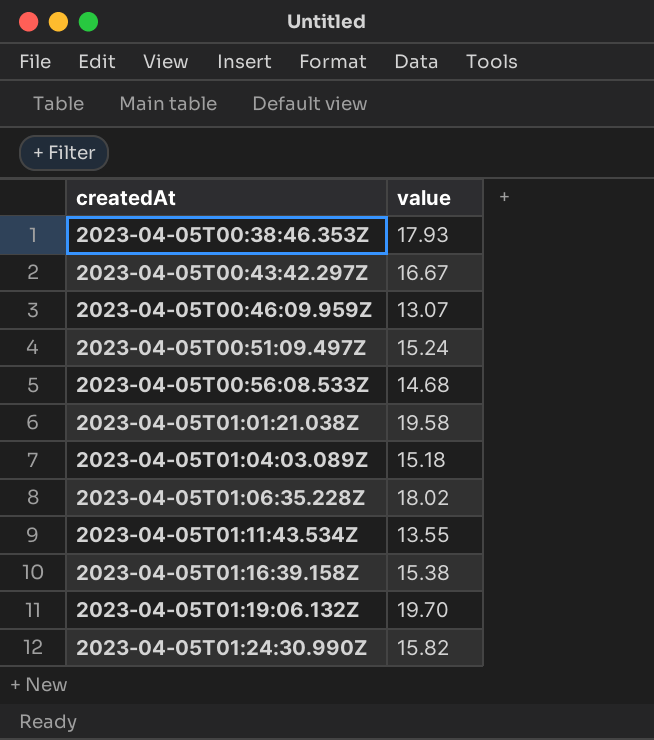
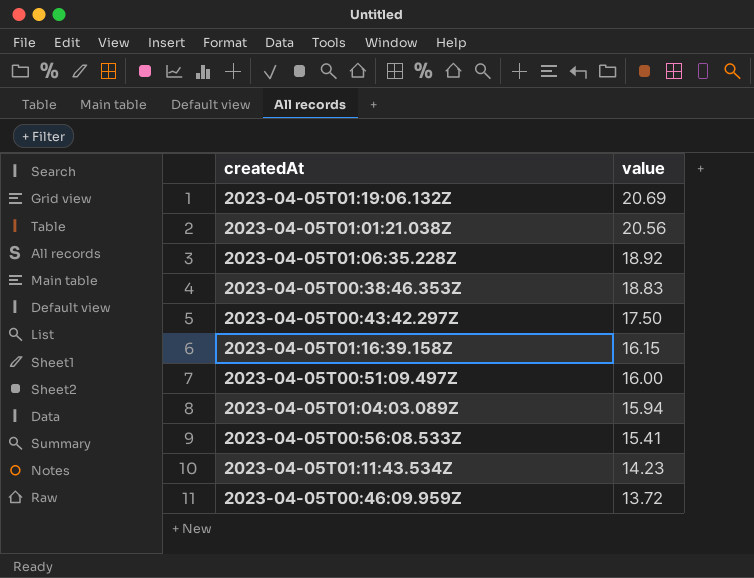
row order: createdAt ascending -> value descending
row 2023-04-05T01:24:30.990Z: 15.82 -> none
2023-04-05T01:19:06.132Z | value: 19.70 -> 20.69
2023-04-05T01:01:21.038Z | value: 19.58 -> 20.56
2023-04-05T01:06:35.228Z | value: 18.02 -> 18.92
2023-04-05T00:38:46.353Z | value: 17.93 -> 18.83
2023-04-05T00:43:42.297Z | value: 16.67 -> 17.50
2023-04-05T01:16:39.158Z | value: 15.38 -> 16.15
2023-04-05T00:51:09.497Z | value: 15.24 -> 16.00
2023-04-05T01:04:03.089Z | value: 15.18 -> 15.94
2023-04-05T00:56:08.533Z | value: 14.68 -> 15.41
2023-04-05T01:11:43.534Z | value: 13.55 -> 14.23
2023-04-05T00:46:09.959Z | value: 13.07 -> 13.72

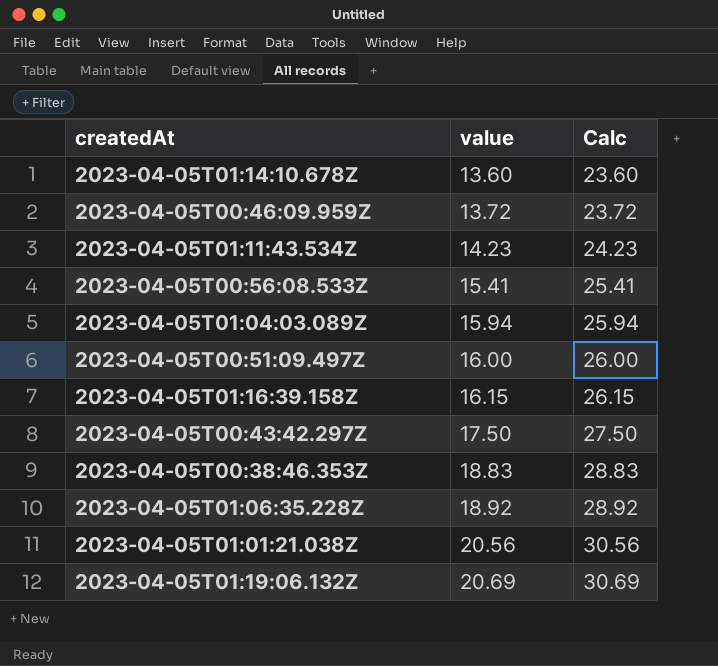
row order: value descending -> value ascending
column Calc | formula: none -> [value] + 10
row 2023-04-05T01:14:10.678Z: none -> 13.60 | 23.60

